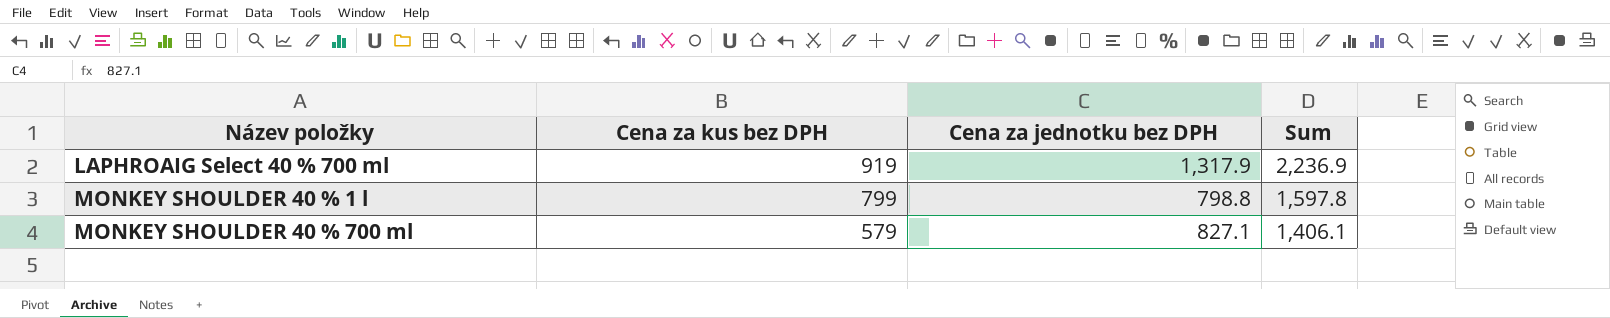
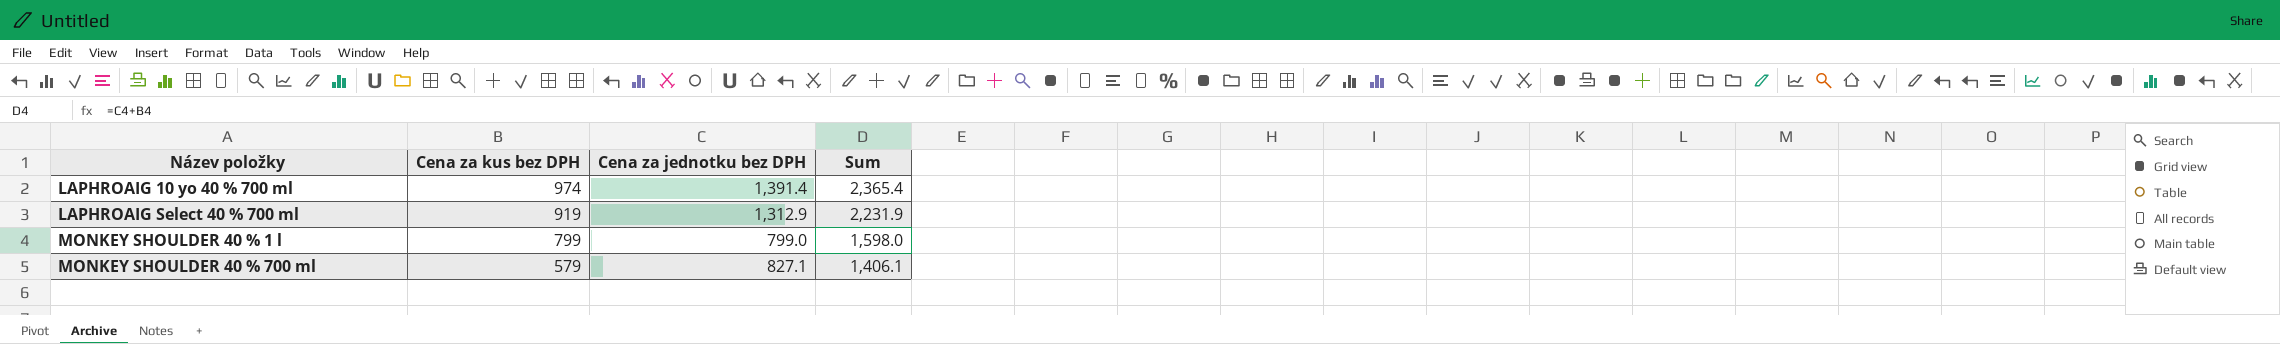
row LAPHROAIG 10 yo 40 % 700 ml: none -> 974 | 1,391.4 | 2,365.4
LAPHROAIG Select 40 % 700 ml | Cena za jednotku bez DPH: 1,317.9 -> 1,312.9
LAPHROAIG Select 40 % 700 ml | Sum: 2,236.9 -> 2,231.9
MONKEY SHOULDER 40 % 1 l | Cena za jednotku bez DPH: 798.8 -> 799.0
MONKEY SHOULDER 40 % 1 l | Sum: 1,597.8 -> 1,598.0

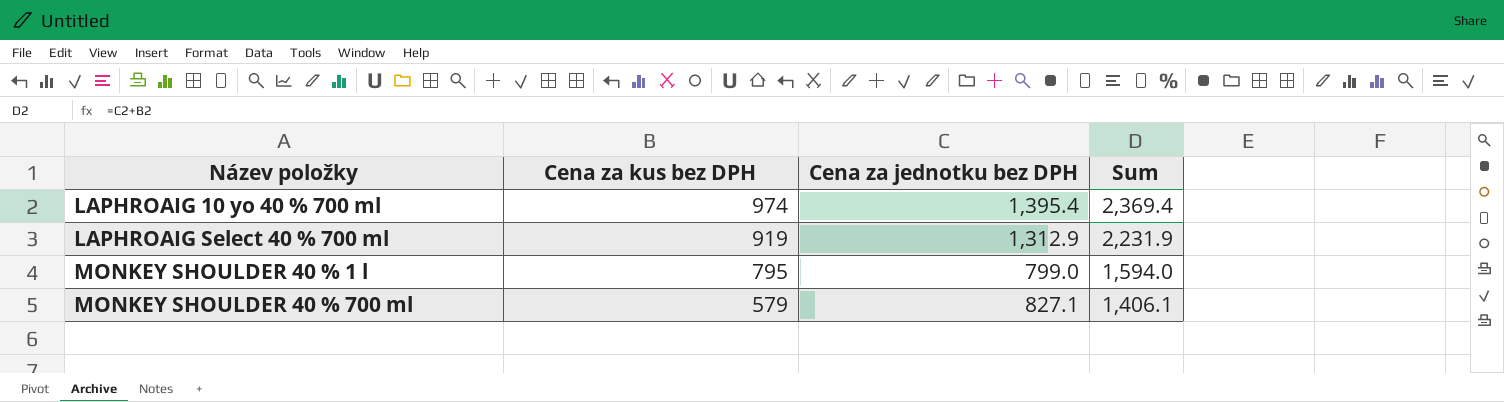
LAPHROAIG 10 yo 40 % 700 ml | Cena za jednotku bez DPH: 1,391.4 -> 1,395.4
LAPHROAIG 10 yo 40 % 700 ml | Sum: 2,365.4 -> 2,369.4
MONKEY SHOULDER 40 % 1 l | Cena za kus bez DPH: 799 -> 795
MONKEY SHOULDER 40 % 1 l | Sum: 1,598.0 -> 1,594.0

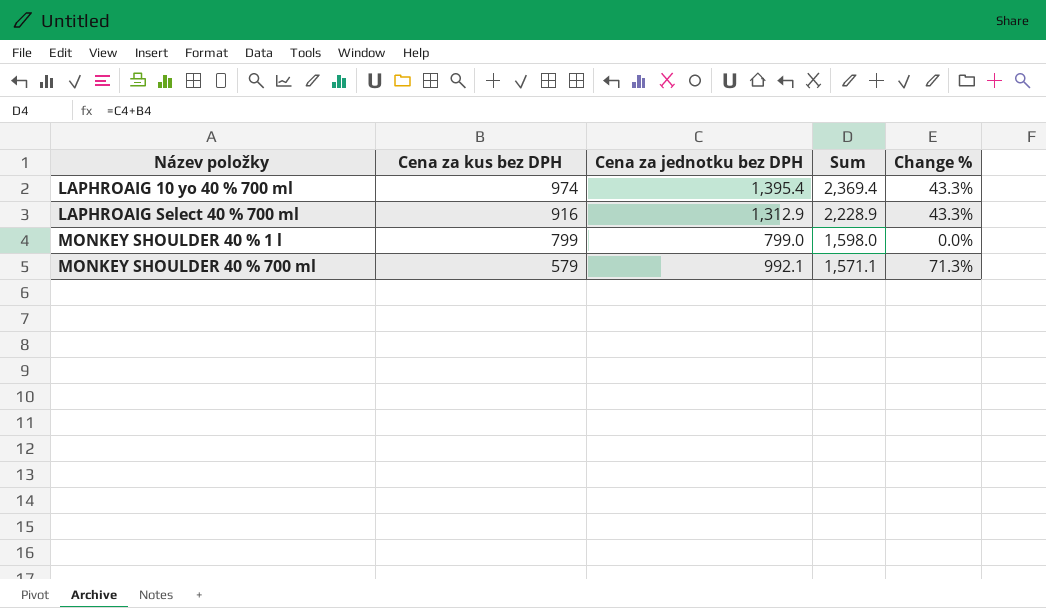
column Change % | formula: none -> ([Cena za jednotku bez DPH] - [Cena za kus bez DPH]) / [Cena za kus bez DPH]
LAPHROAIG Select 40 % 700 ml | Cena za kus bez DPH: 919 -> 916
LAPHROAIG Select 40 % 700 ml | Sum: 2,231.9 -> 2,228.9
MONKEY SHOULDER 40 % 1 l | Cena za kus bez DPH: 795 -> 799
MONKEY SHOULDER 40 % 1 l | Sum: 1,594.0 -> 1,598.0
MONKEY SHOULDER 40 % 700 ml | Cena za jednotku bez DPH: 827.1 -> 992.1
MONKEY SHOULDER 40 % 700 ml | Sum: 1,406.1 -> 1,571.1

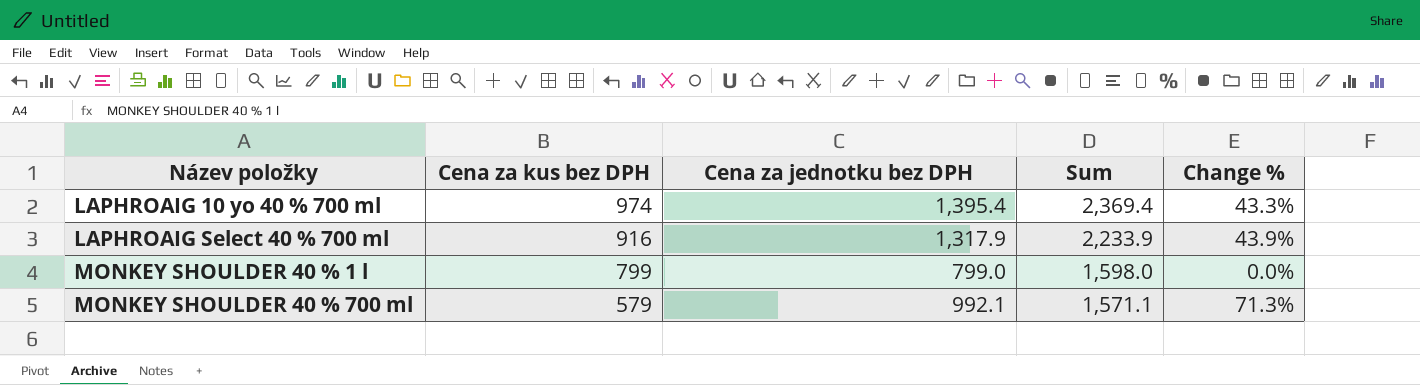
LAPHROAIG Select 40 % 700 ml | Cena za jednotku bez DPH: 1,312.9 -> 1,317.9
LAPHROAIG Select 40 % 700 ml | Sum: 2,228.9 -> 2,233.9
LAPHROAIG Select 40 % 700 ml | Change %: 43.3% -> 43.9%

